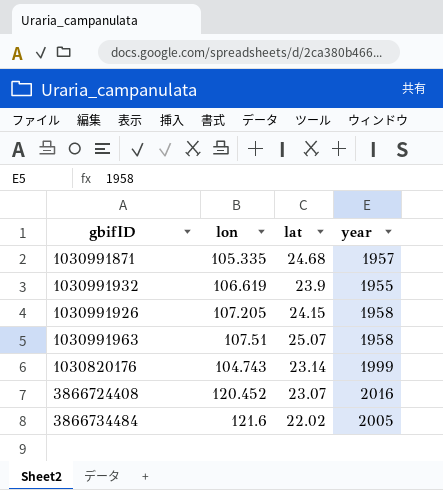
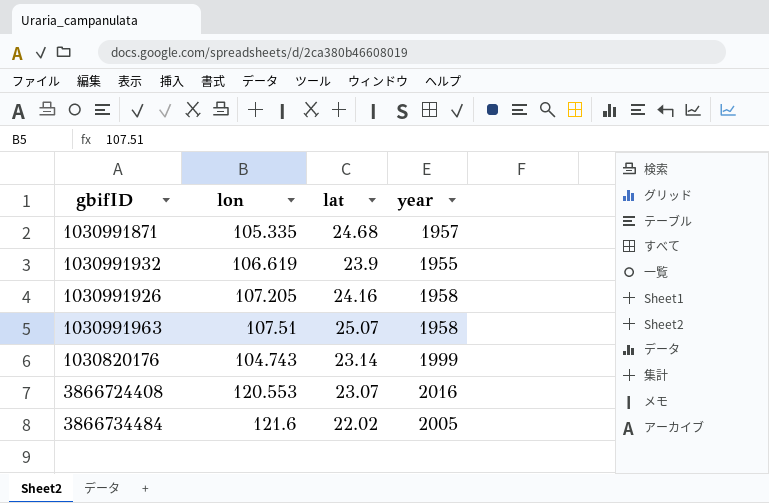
1030991926 | lat: 24.15 -> 24.16
3866724408 | lon: 120.452 -> 120.553

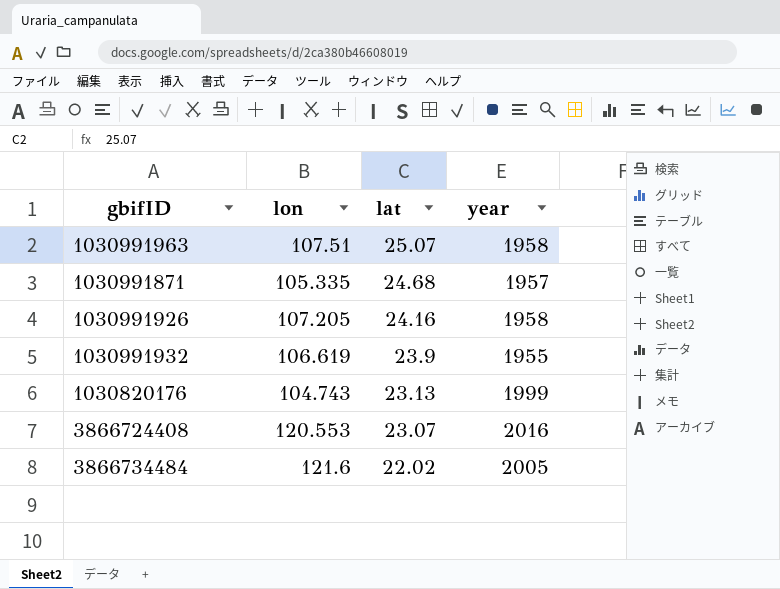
row order: none -> lat descending
1030820176 | lat: 23.14 -> 23.13

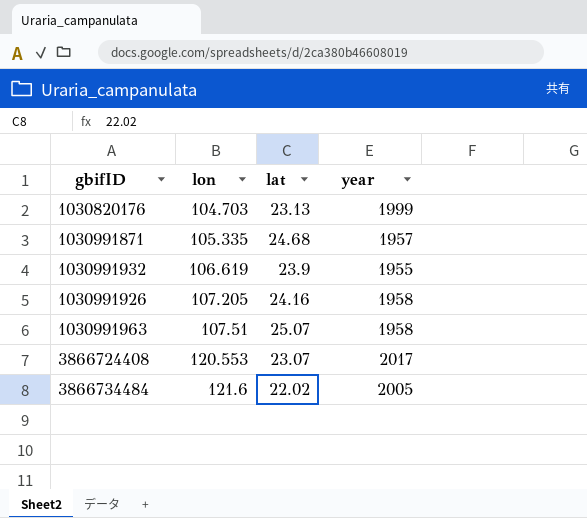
row order: lat descending -> lon ascending
1030820176 | lon: 104.743 -> 104.703
3866724408 | year: 2016 -> 2017

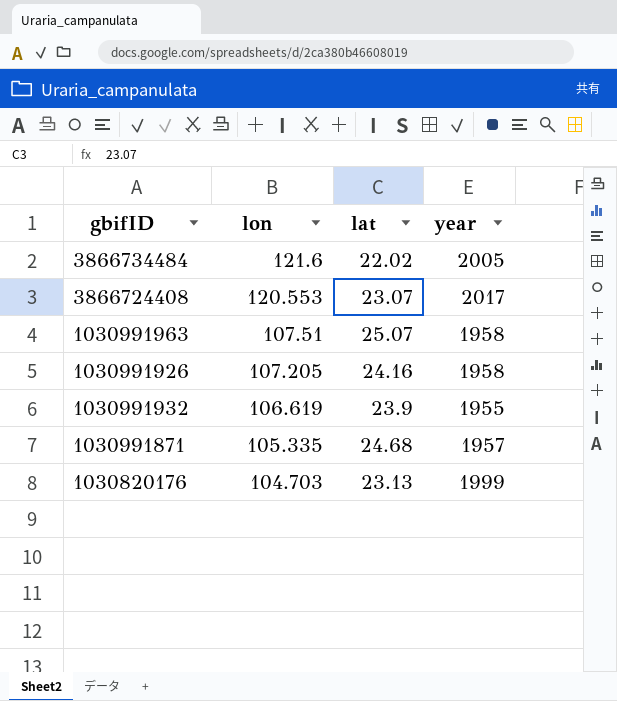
row order: lon ascending -> lon descending

